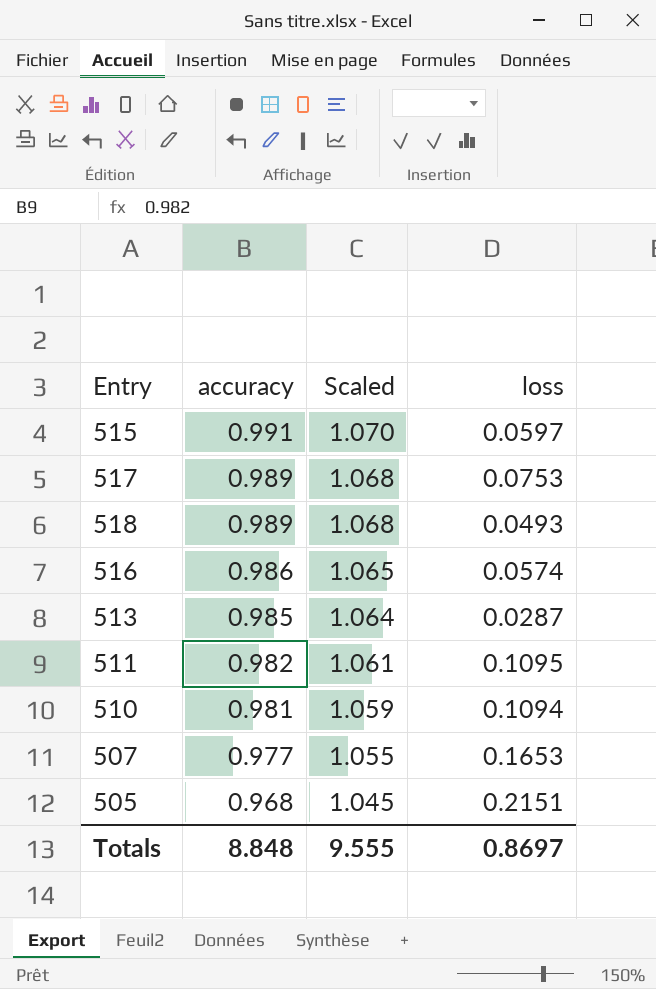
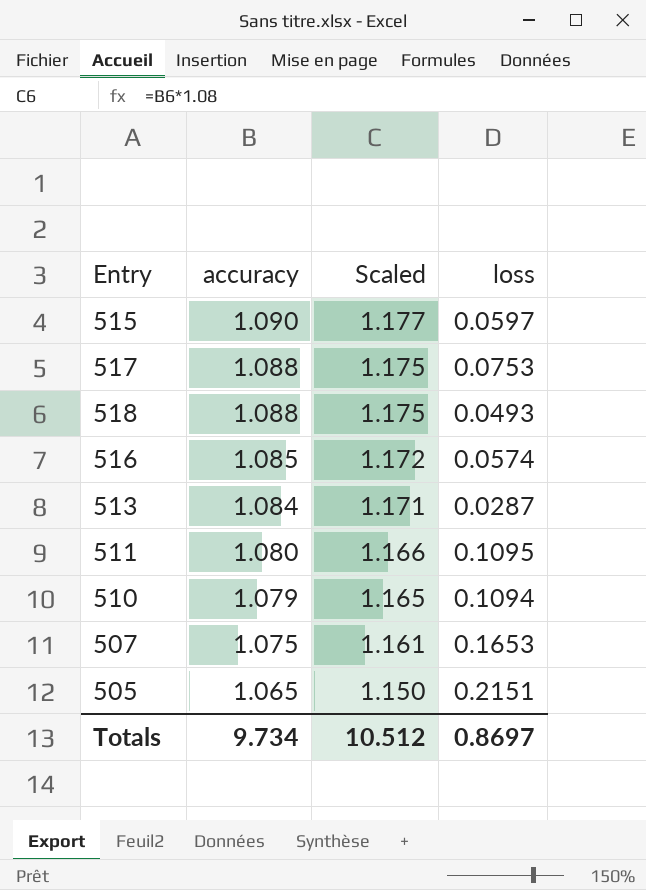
515 | accuracy: 0.991 -> 1.090
515 | Scaled: 1.070 -> 1.177
517 | accuracy: 0.989 -> 1.088
517 | Scaled: 1.068 -> 1.175
518 | accuracy: 0.989 -> 1.088
518 | Scaled: 1.068 -> 1.175
516 | accuracy: 0.986 -> 1.085
516 | Scaled: 1.065 -> 1.172
513 | accuracy: 0.985 -> 1.084
513 | Scaled: 1.064 -> 1.171
511 | accuracy: 0.982 -> 1.080
511 | Scaled: 1.061 -> 1.166
510 | accuracy: 0.981 -> 1.079
510 | Scaled: 1.059 -> 1.165
507 | accuracy: 0.977 -> 1.075
507 | Scaled: 1.055 -> 1.161
505 | accuracy: 0.968 -> 1.065
505 | Scaled: 1.045 -> 1.150
Totals | accuracy: 8.848 -> 9.734
Totals | Scaled: 9.555 -> 10.512

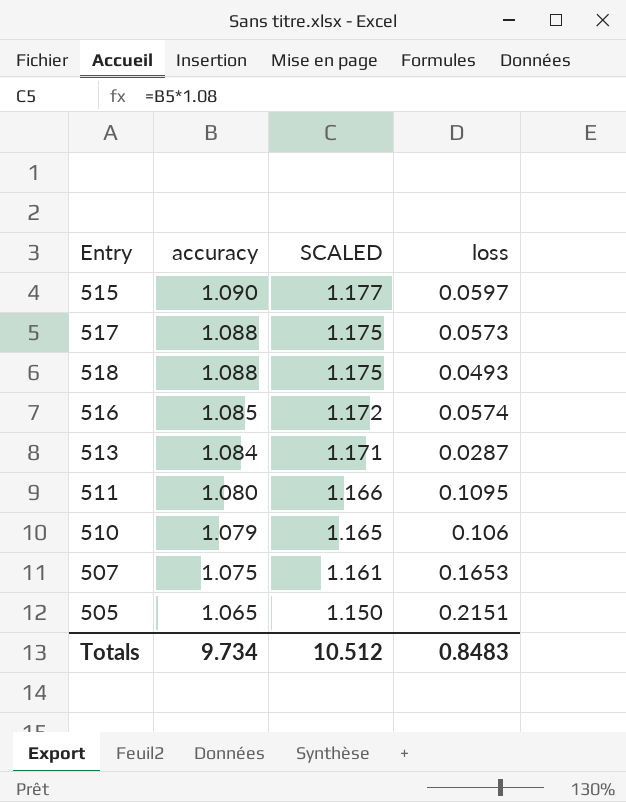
column name: Scaled -> SCALED
517 | loss: 0.0753 -> 0.0573
510 | loss: 0.1094 -> 0.106
Totals | loss: 0.8697 -> 0.8483

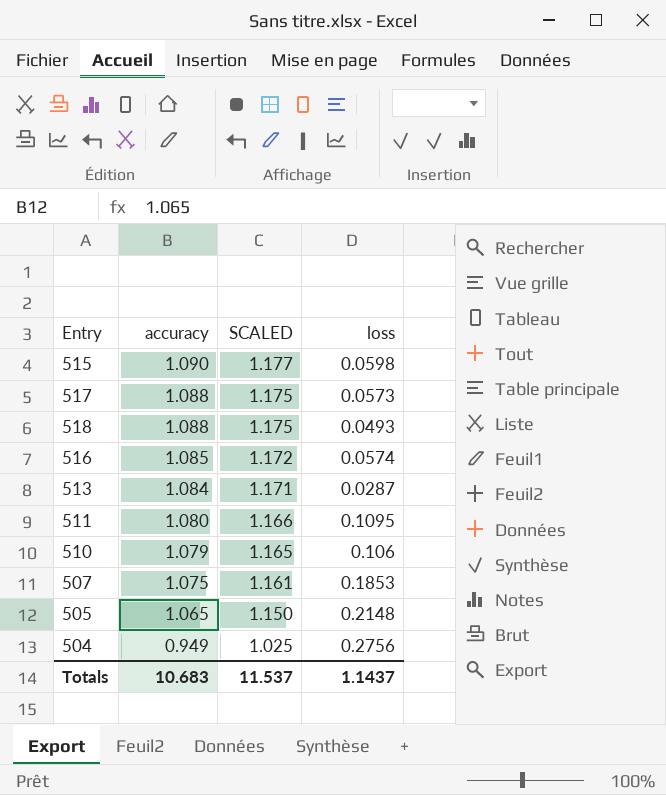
515 | loss: 0.0597 -> 0.0598
507 | loss: 0.1653 -> 0.1853
505 | loss: 0.2151 -> 0.2148
row 504: none -> 0.949 | 1.025 | 0.2756
Totals | accuracy: 9.734 -> 10.683
Totals | SCALED: 10.512 -> 11.537
Totals | loss: 0.8483 -> 1.1437

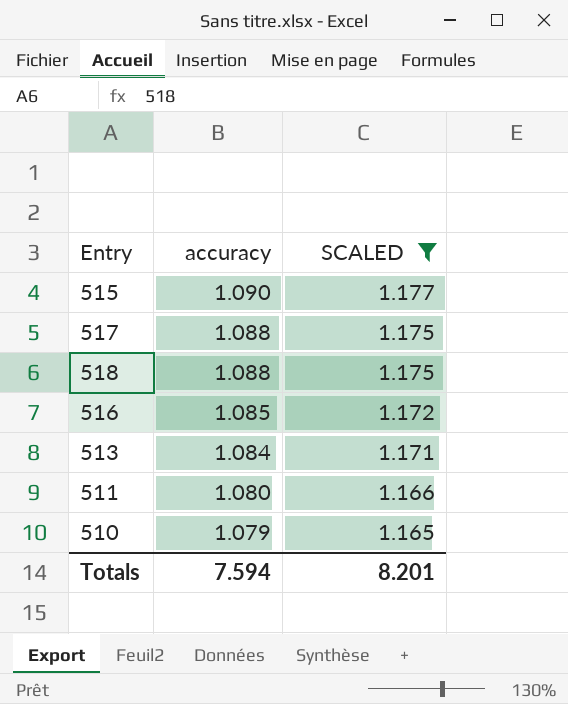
filter: none -> SCALED >= 1.165
column loss | position: 4 -> none
Totals | accuracy: 10.683 -> 7.594
Totals | SCALED: 11.537 -> 8.201

